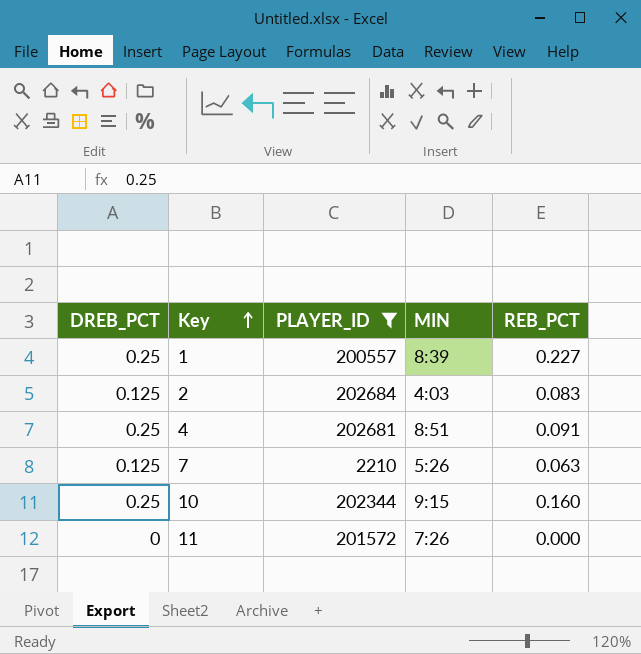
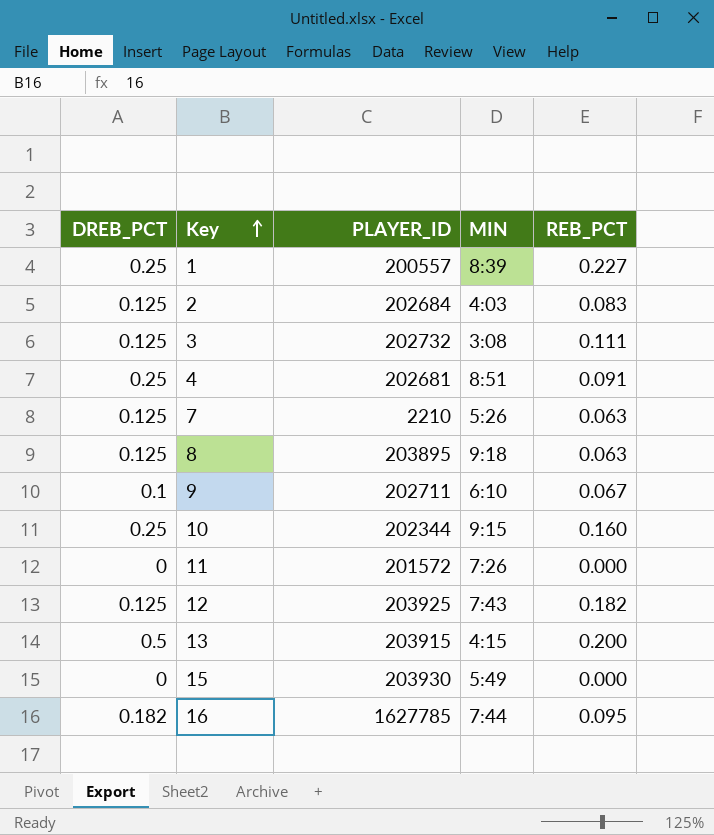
filter: PLAYER_ID <= 202684 -> none

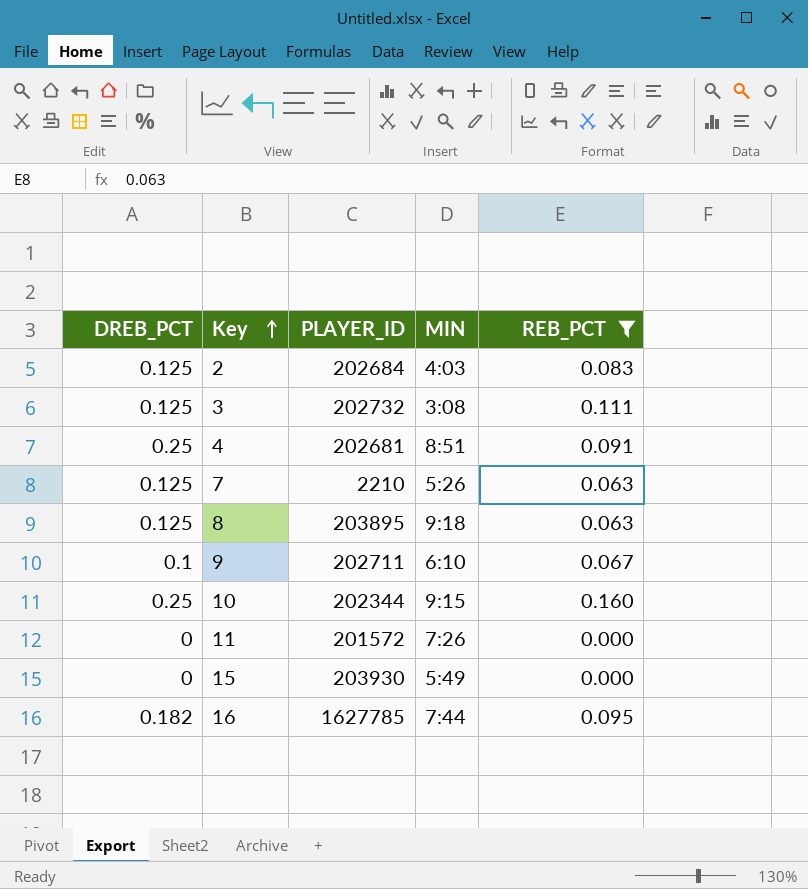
filter: none -> REB_PCT <= 0.160

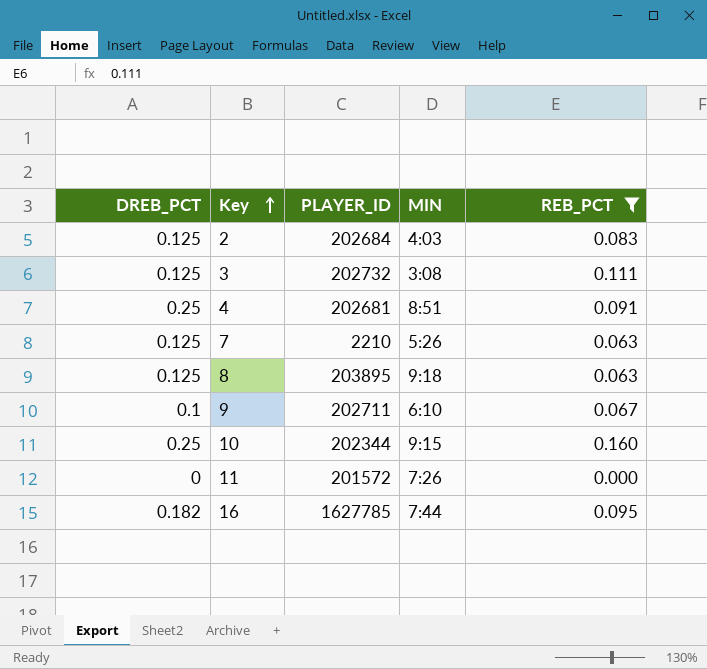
row 15: 0 | 203930 | 5:49 | 0.000 -> none

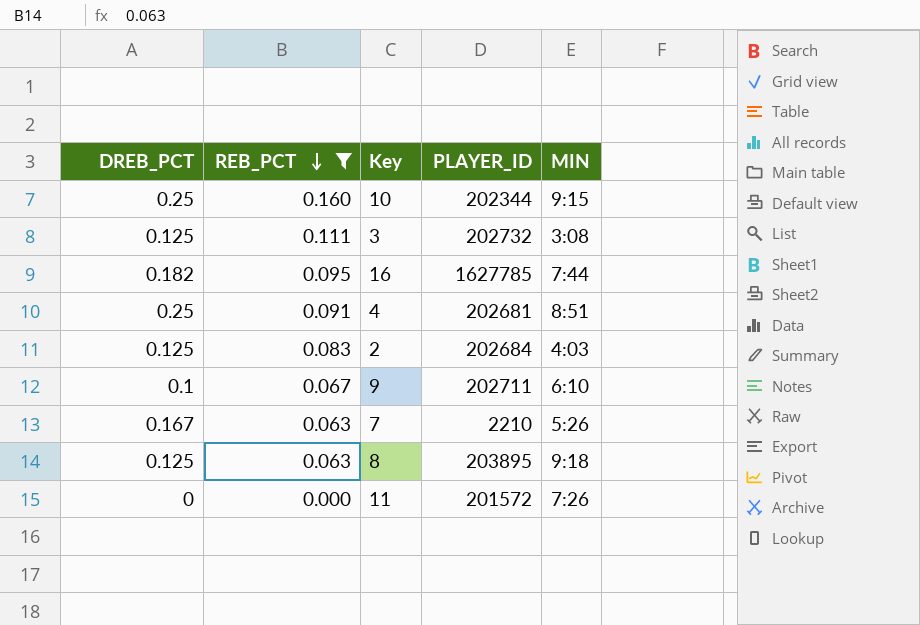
row order: Key ascending -> REB_PCT descending
column REB_PCT | position: 5 -> 2
7 | DREB_PCT: 0.125 -> 0.167

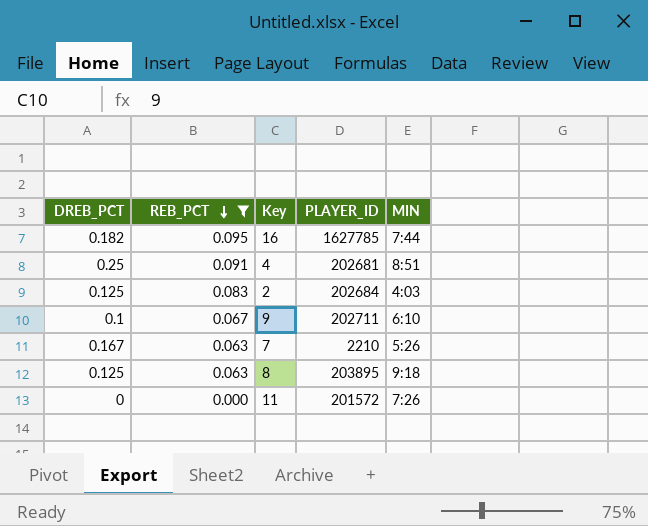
row 10: 0.25 | 0.160 | 202344 | 9:15 -> none
row 3: 0.125 | 0.111 | 202732 | 3:08 -> none

